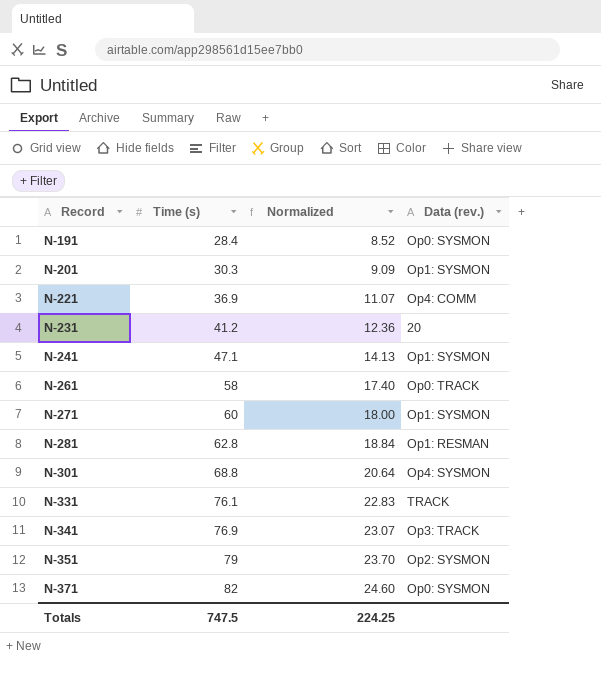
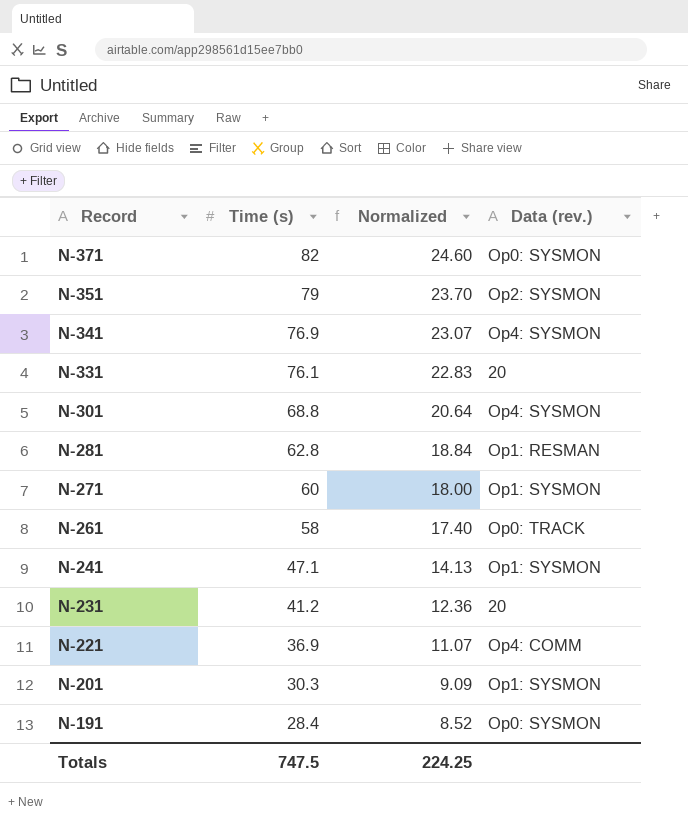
row order: Record ascending -> Record descending
N-341 | Data (rev.): Op3: TRACK -> Op4: SYSMON
N-331 | Data (rev.): TRACK -> 20

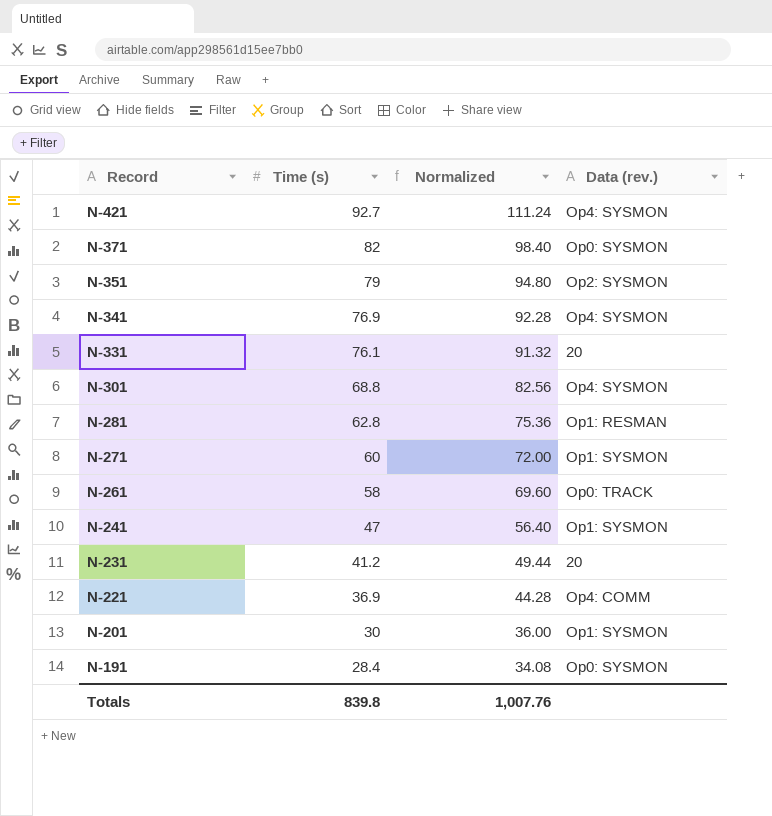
column Normalized | formula: [Time (s)] * 0.3 -> [Time (s)] * 1.2
row N-421: none -> 92.7 | 111.24 | Op4: SYSMON
N-241 | Time (s): 47.1 -> 47
N-201 | Time (s): 30.3 -> 30
Totals | Time (s): 747.5 -> 839.8
Totals | Normalized: 224.25 -> 1,007.76

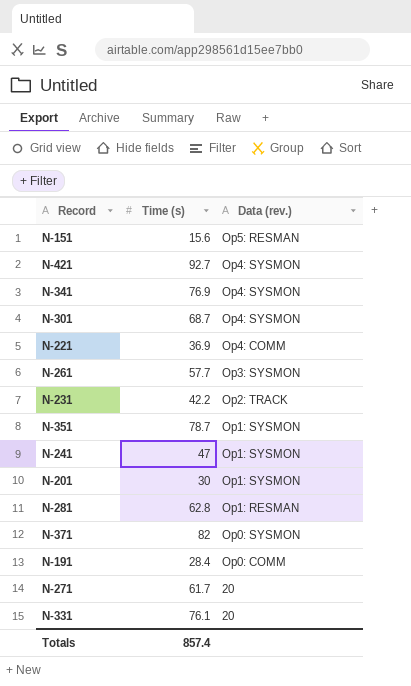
row order: Record descending -> Data (rev.) descending
column Normalized | formula: [Time (s)] * 1.2 -> none
row N-151: none -> 15.6 | Op5: RESMAN
N-301 | Time (s): 68.8 -> 68.7
N-261 | Time (s): 58 -> 57.7
N-261 | Data (rev.): Op0: TRACK -> Op3: SYSMON
N-231 | Time (s): 41.2 -> 42.2
N-231 | Data (rev.): 20 -> Op2: TRACK
N-351 | Time (s): 79 -> 78.7
N-351 | Data (rev.): Op2: SYSMON -> Op1: SYSMON
N-191 | Data (rev.): Op0: SYSMON -> Op0: COMM
N-271 | Time (s): 60 -> 61.7
N-271 | Data (rev.): Op1: SYSMON -> 20
Totals | Time (s): 839.8 -> 857.4

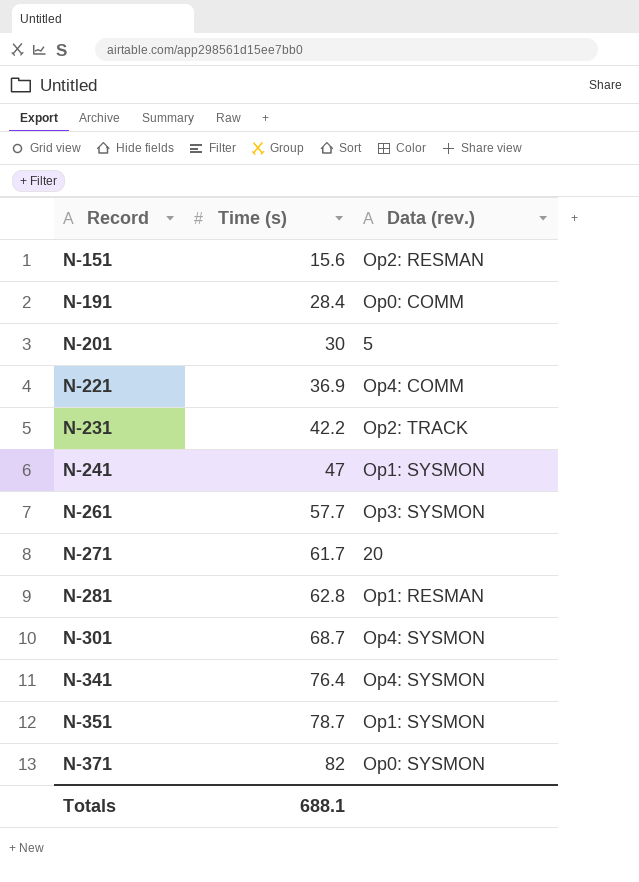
row order: Data (rev.) descending -> Record ascending
row N-421: 92.7 | Op4: SYSMON -> none
row N-331: 76.1 | 20 -> none
N-151 | Data (rev.): Op5: RESMAN -> Op2: RESMAN
N-201 | Data (rev.): Op1: SYSMON -> 5
N-341 | Time (s): 76.9 -> 76.4
Totals | Time (s): 857.4 -> 688.1

